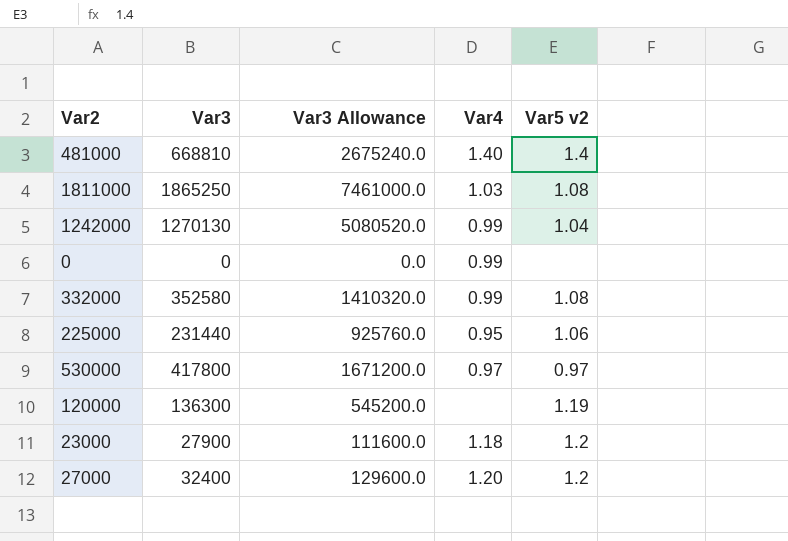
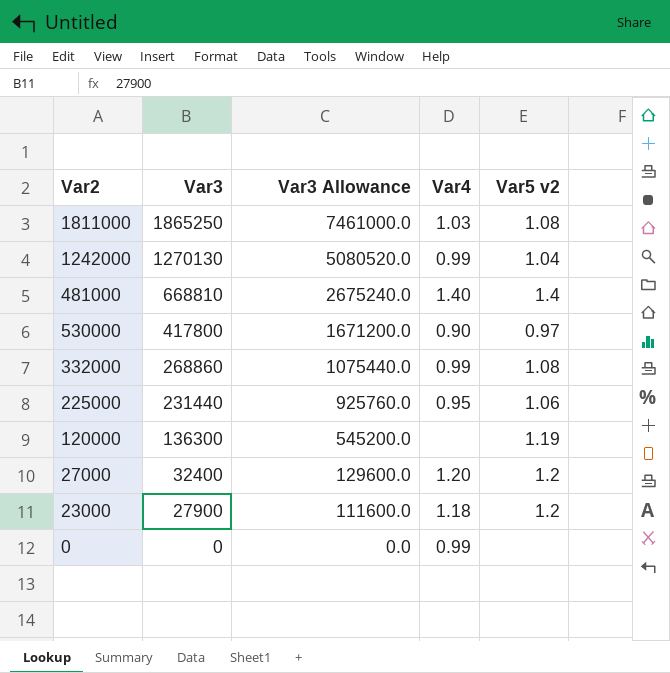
row order: none -> Var3 descending
530000 | Var4: 0.97 -> 0.90
332000 | Var3: 352580 -> 268860
332000 | Var3 Allowance: 1410320.0 -> 1075440.0

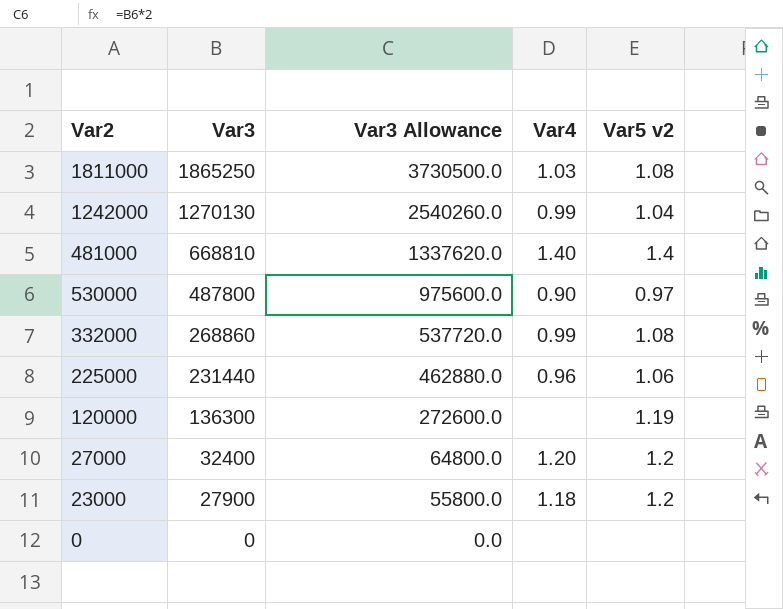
column Var3 Allowance | formula: [Var3] * 4 -> [Var3] * 2
530000 | Var3: 417800 -> 487800
225000 | Var4: 0.95 -> 0.96
0 | Var4: 0.99 -> none

